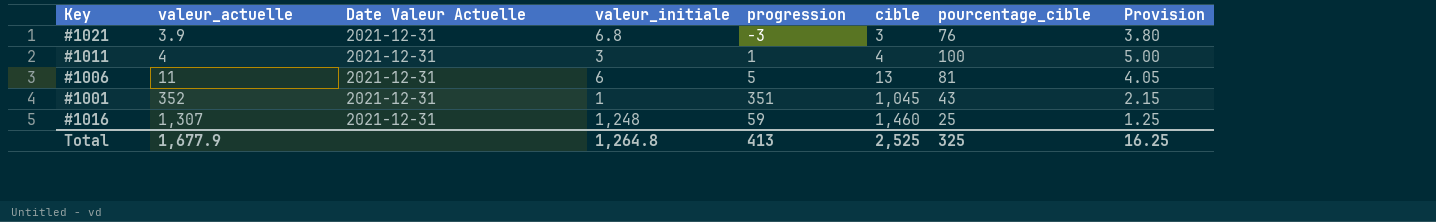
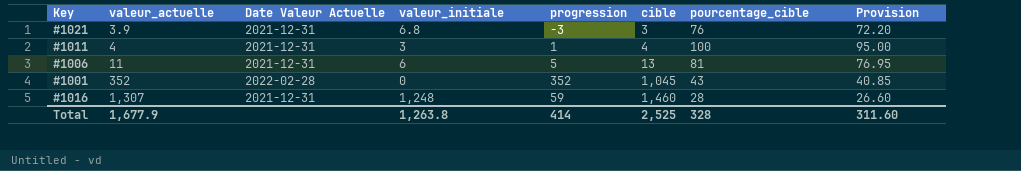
column Provision | formula: [pourcentage_cible] * 0.05 -> [pourcentage_cible] * 0.95
#1001 | Date Valeur Actuelle: 2021-12-31 -> 2022-02-28
#1001 | valeur_initiale: 1 -> 0
#1001 | progression: 351 -> 352
#1016 | pourcentage_cible: 25 -> 28
Total | valeur_initiale: 1,264.8 -> 1,263.8
Total | progression: 413 -> 414
Total | pourcentage_cible: 325 -> 328
Total | Provision: 16.25 -> 311.60

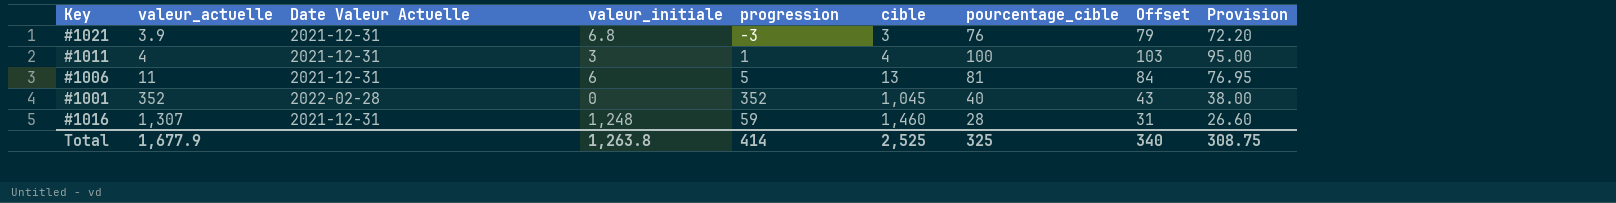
column Offset | formula: none -> [pourcentage_cible] + 3
#1001 | pourcentage_cible: 43 -> 40
#1001 | Provision: 40.85 -> 38.00
Total | pourcentage_cible: 328 -> 325
Total | Provision: 311.60 -> 308.75

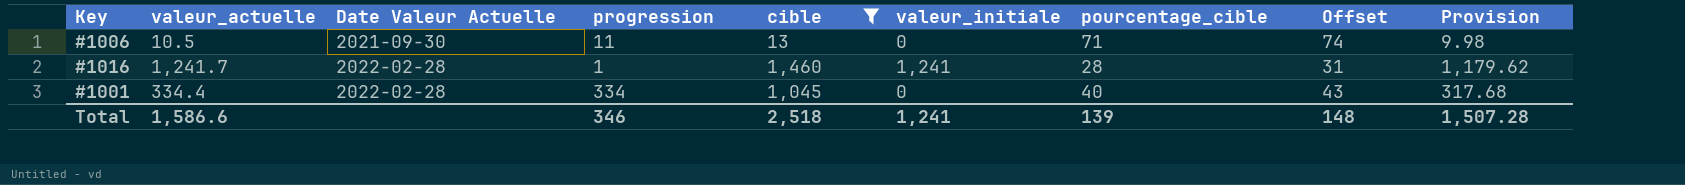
filter: none -> cible >= 13
row order: valeur_actuelle ascending -> Date Valeur Actuelle ascending
column valeur_initiale | position: 4 -> 6
column Provision | formula: [pourcentage_cible] * 0.95 -> [valeur_actuelle] * 0.95
#1006 | valeur_actuelle: 11 -> 10.5
#1006 | Date Valeur Actuelle: 2021-12-31 -> 2021-09-30
#1006 | progression: 5 -> 11
#1006 | valeur_initiale: 6 -> 0
#1006 | pourcentage_cible: 81 -> 71
#1006 | Offset: 84 -> 74
#1016 | valeur_actuelle: 1,307 -> 1,241.7
#1016 | Date Valeur Actuelle: 2021-12-31 -> 2022-02-28
#1016 | progression: 59 -> 1
#1016 | valeur_initiale: 1,248 -> 1,241
#1001 | valeur_actuelle: 352 -> 334.4
#1001 | progression: 352 -> 334
Total | valeur_actuelle: 1,677.9 -> 1,586.6
Total | progression: 414 -> 346
Total | cible: 2,525 -> 2,518
Total | valeur_initiale: 1,263.8 -> 1,241
Total | pourcentage_cible: 325 -> 139
Total | Offset: 340 -> 148
Total | Provision: 308.75 -> 1,507.28

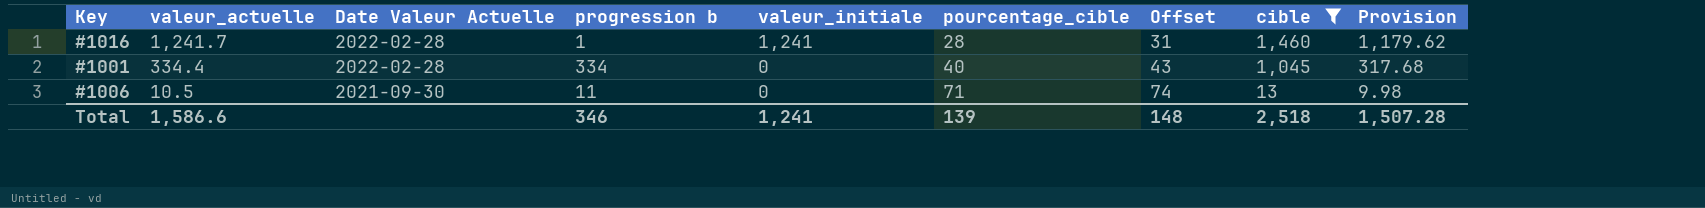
row order: Date Valeur Actuelle ascending -> valeur_actuelle descending
column name: progression -> progression b
column cible | position: 5 -> 8

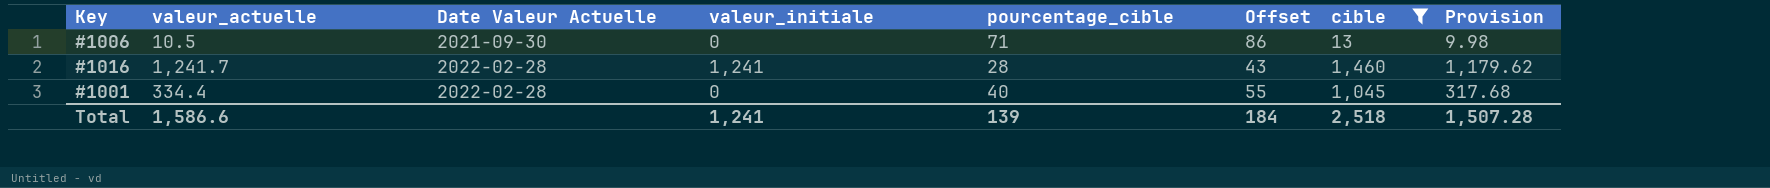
row order: valeur_actuelle descending -> Date Valeur Actuelle ascending
column progression b | formula: [valeur_actuelle] - [valeur_initiale] -> none
column Offset | formula: [pourcentage_cible] + 3 -> [pourcentage_cible] + 15
Total | Offset: 148 -> 184

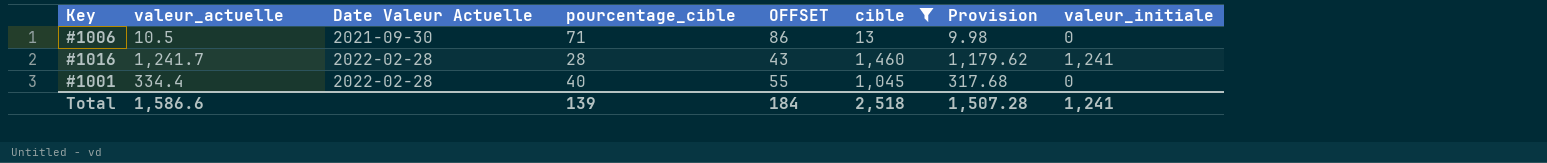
column name: Offset -> OFFSET
column valeur_initiale | position: 4 -> 8

